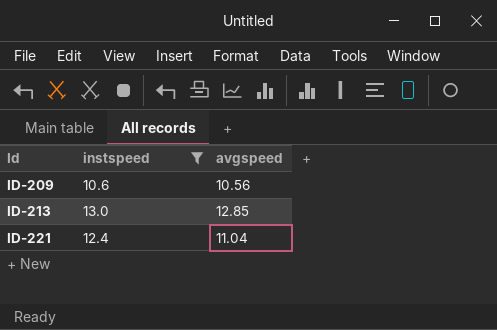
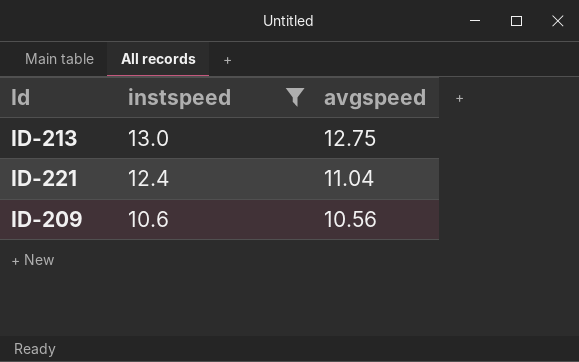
row order: Id ascending -> instspeed descending
ID-213 | avgspeed: 12.85 -> 12.75

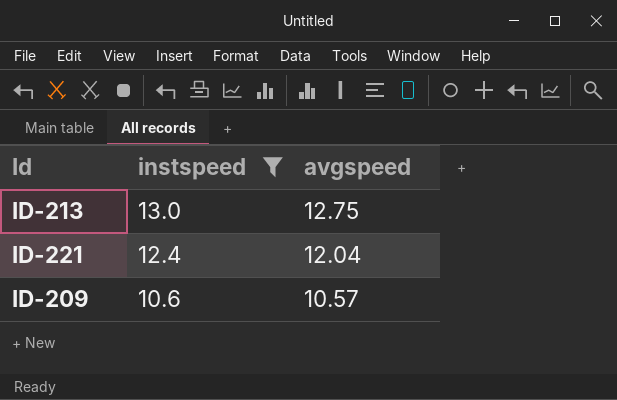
ID-221 | avgspeed: 11.04 -> 12.04
ID-209 | avgspeed: 10.56 -> 10.57

